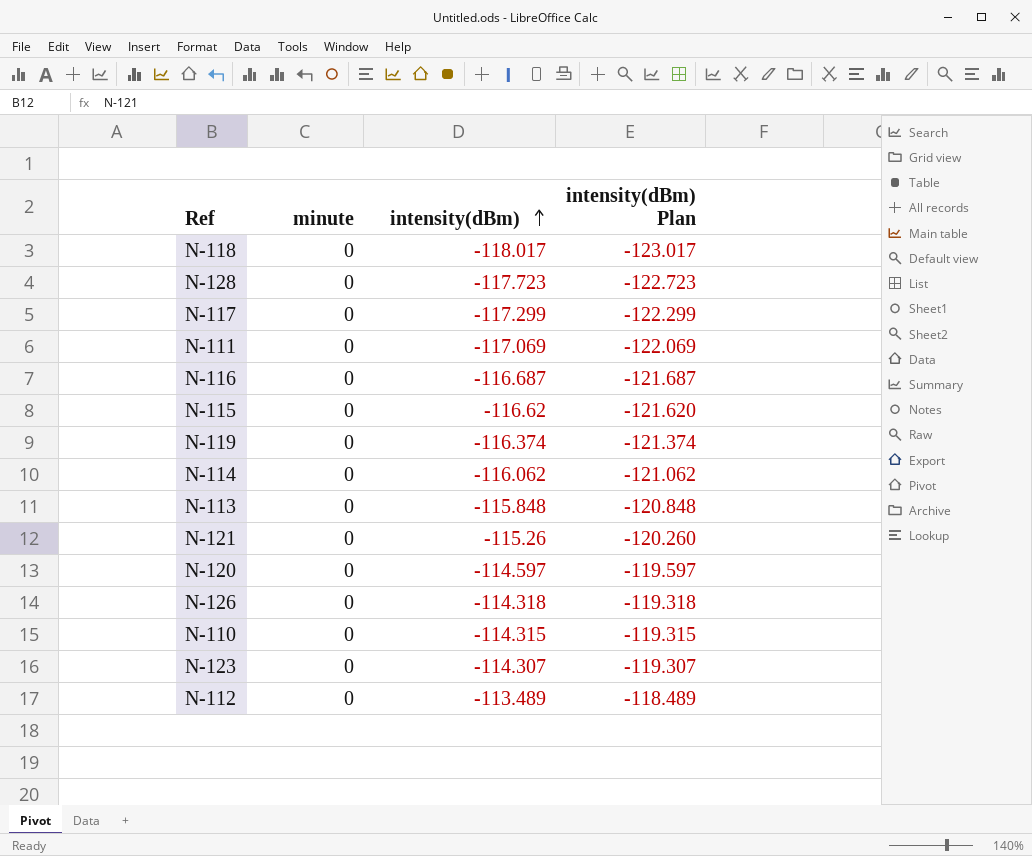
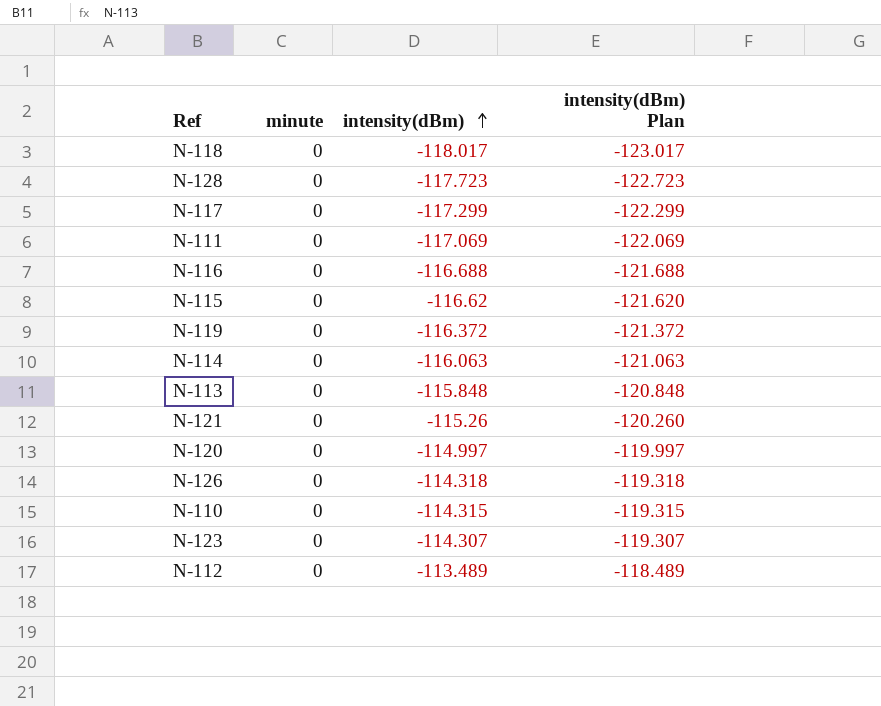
N-116 | intensity(dBm): -116.687 -> -116.688
N-116 | intensity(dBm) Plan: -121.687 -> -121.688
N-119 | intensity(dBm): -116.374 -> -116.372
N-119 | intensity(dBm) Plan: -121.374 -> -121.372
N-114 | intensity(dBm): -116.062 -> -116.063
N-114 | intensity(dBm) Plan: -121.062 -> -121.063
N-120 | intensity(dBm): -114.597 -> -114.997
N-120 | intensity(dBm) Plan: -119.597 -> -119.997

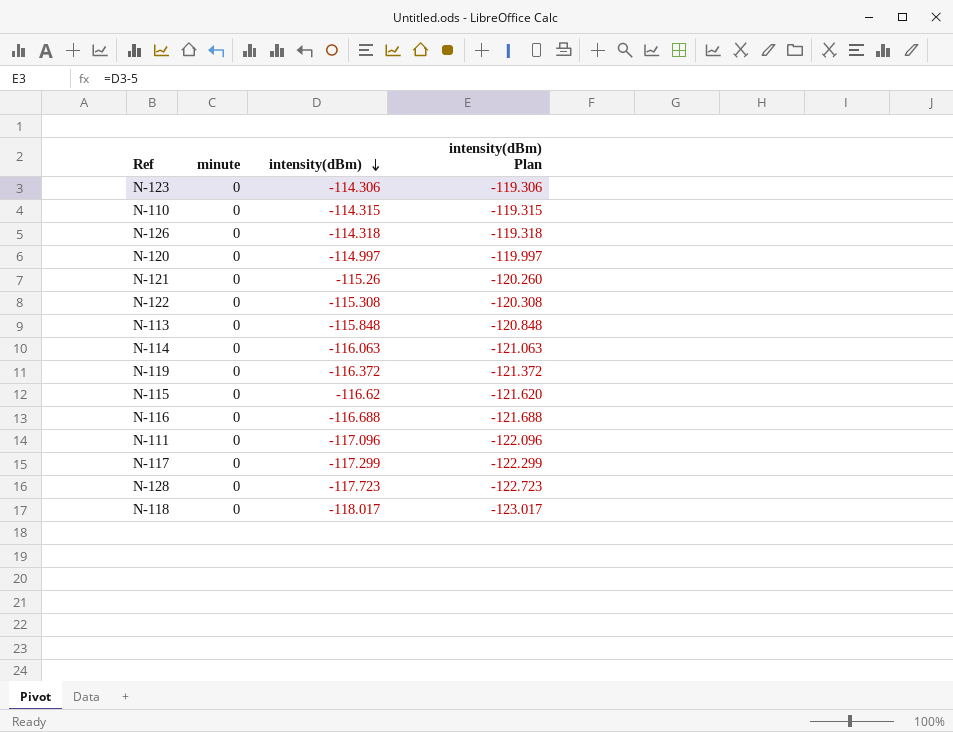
row order: intensity(dBm) ascending -> intensity(dBm) descending
row N-112: 0 | -113.489 | -118.489 -> none
N-123 | intensity(dBm): -114.307 -> -114.306
N-123 | intensity(dBm) Plan: -119.307 -> -119.306
row N-122: none -> 0 | -115.308 | -120.308
N-111 | intensity(dBm): -117.069 -> -117.096
N-111 | intensity(dBm) Plan: -122.069 -> -122.096

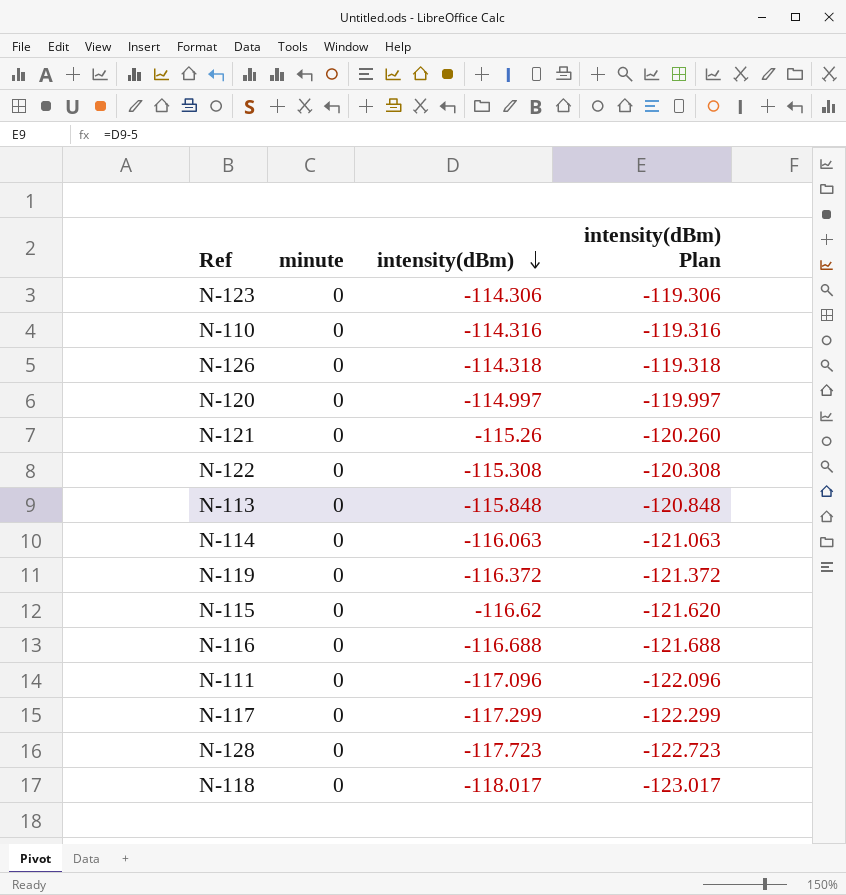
N-110 | intensity(dBm): -114.315 -> -114.316
N-110 | intensity(dBm) Plan: -119.315 -> -119.316

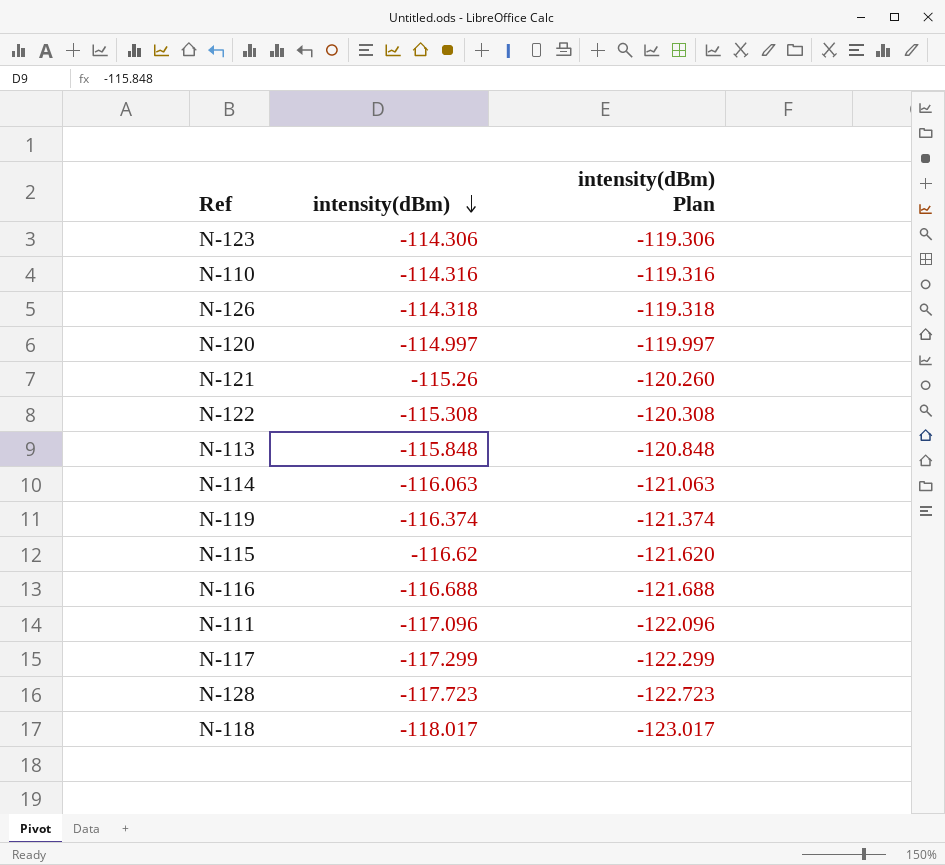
column minute | position: 2 -> none
N-119 | intensity(dBm): -116.372 -> -116.374
N-119 | intensity(dBm) Plan: -121.372 -> -121.374

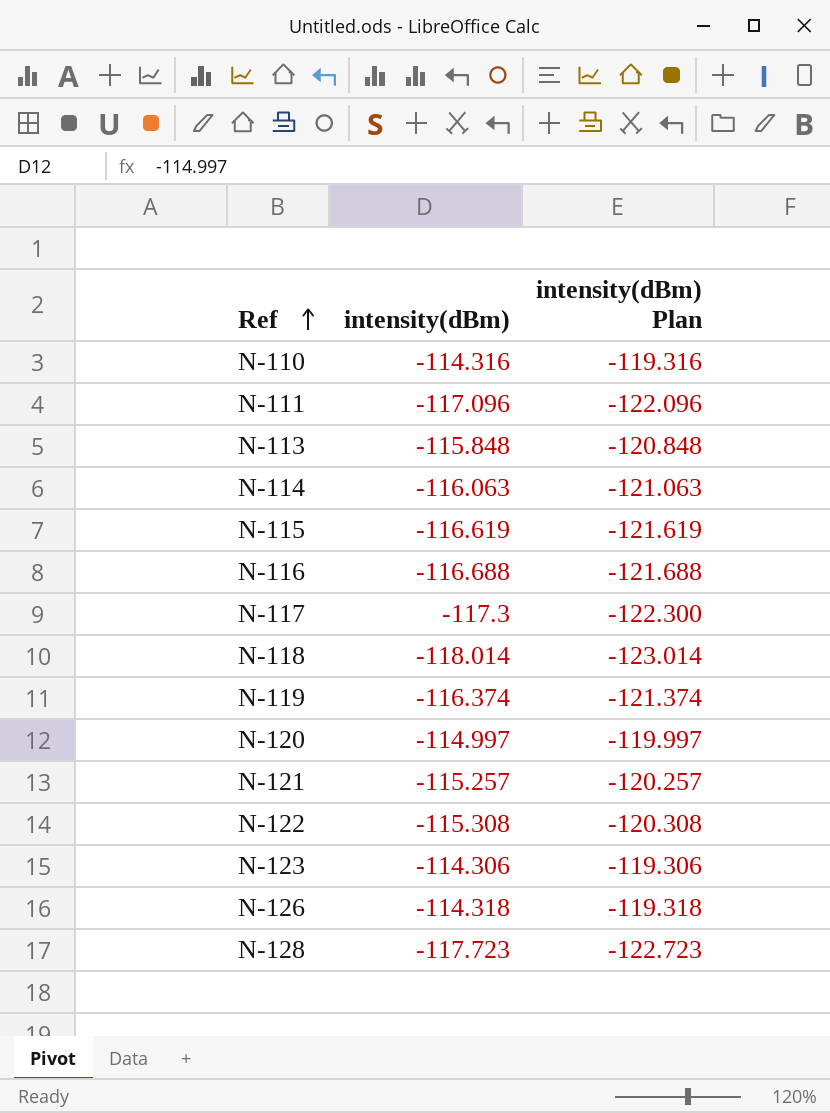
row order: intensity(dBm) descending -> Ref ascending
N-115 | intensity(dBm): -116.62 -> -116.619
N-115 | intensity(dBm) Plan: -121.620 -> -121.619
N-117 | intensity(dBm): -117.299 -> -117.3
N-117 | intensity(dBm) Plan: -122.299 -> -122.300
N-118 | intensity(dBm): -118.017 -> -118.014
N-118 | intensity(dBm) Plan: -123.017 -> -123.014
N-121 | intensity(dBm): -115.26 -> -115.257
N-121 | intensity(dBm) Plan: -120.260 -> -120.257

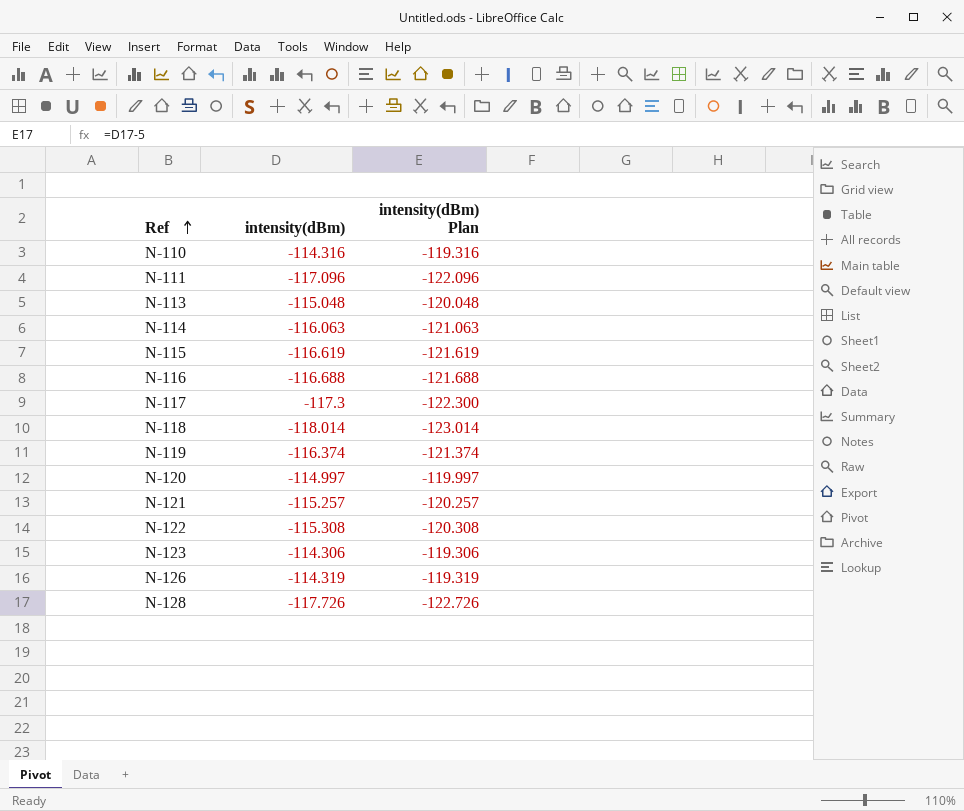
N-113 | intensity(dBm): -115.848 -> -115.048
N-113 | intensity(dBm) Plan: -120.848 -> -120.048
N-126 | intensity(dBm): -114.318 -> -114.319
N-126 | intensity(dBm) Plan: -119.318 -> -119.319
N-128 | intensity(dBm): -117.723 -> -117.726
N-128 | intensity(dBm) Plan: -122.723 -> -122.726

